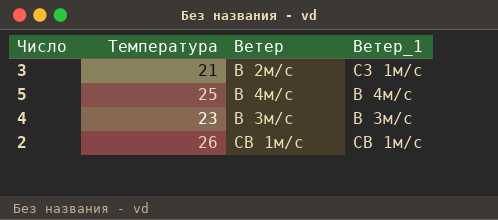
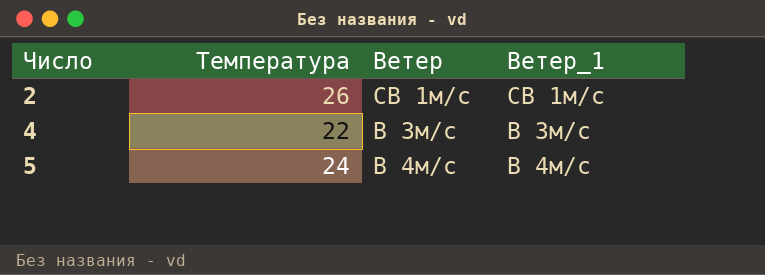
row order: none -> Число ascending
row 3: 21 | В 2м/с | СЗ 1м/с -> none
4 | Температура: 23 -> 22
5 | Температура: 25 -> 24

